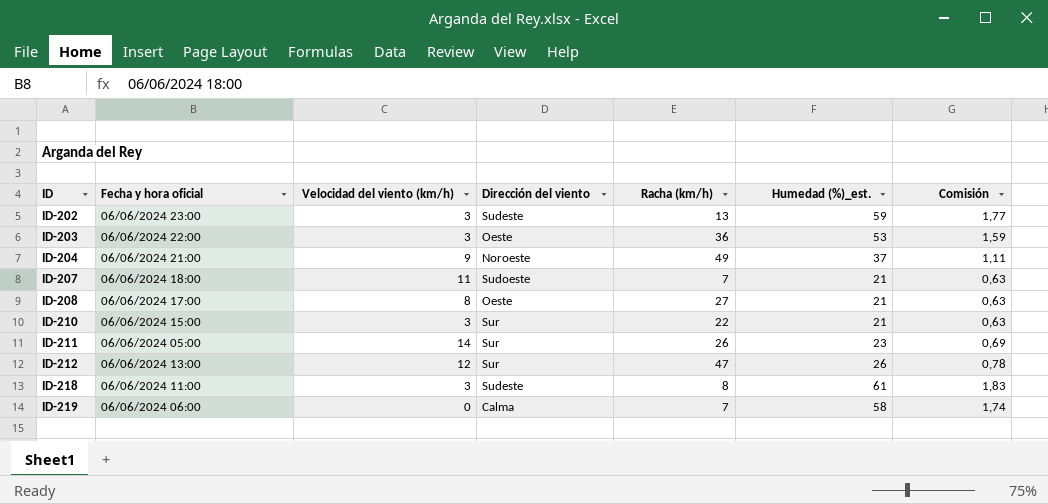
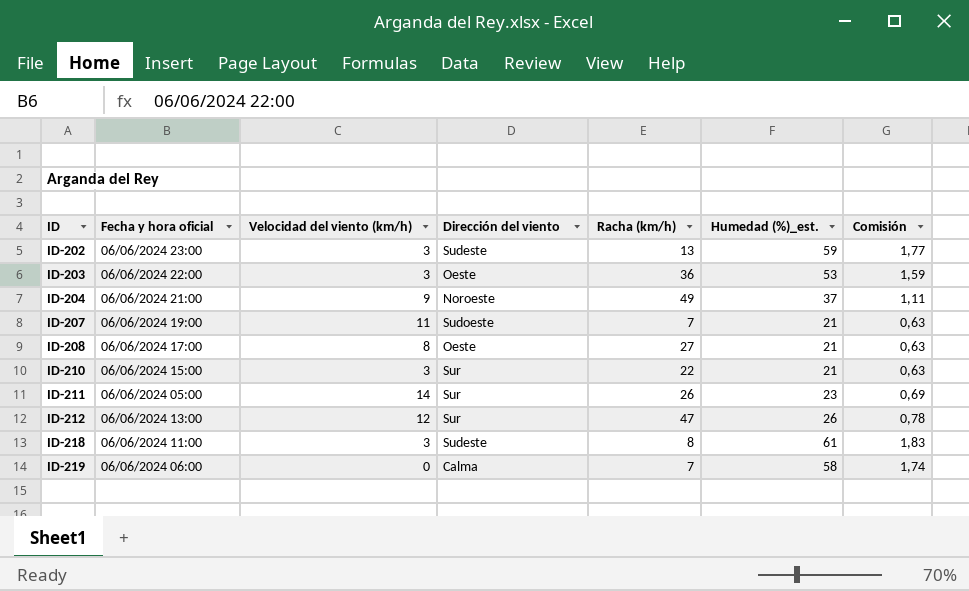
ID-207 | Fecha y hora oficial: 06/06/2024 18:00 -> 06/06/2024 19:00

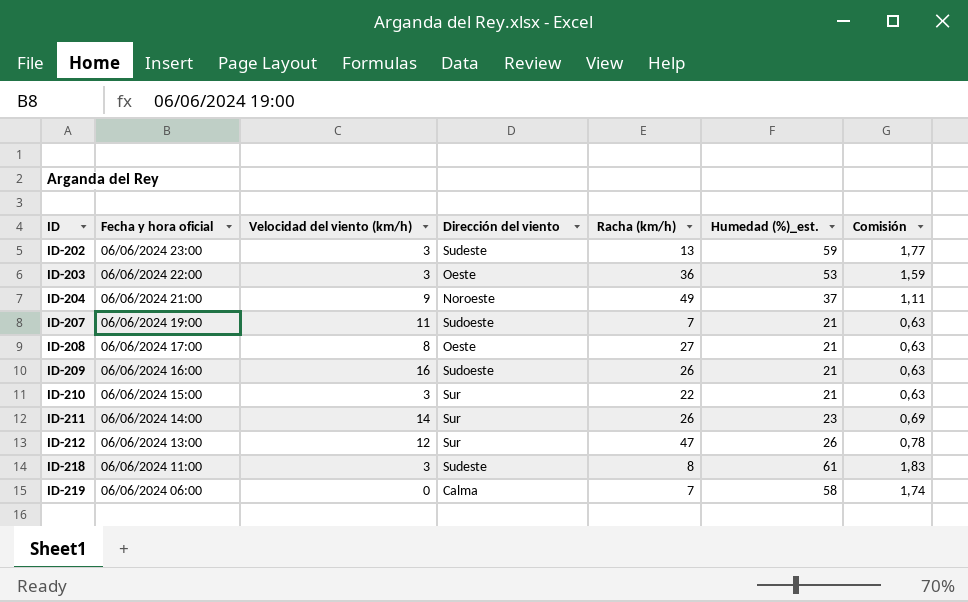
row ID-209: none -> 06/06/2024 16:00 | 16 | Sudoeste | 26 | 21 | 0,63
ID-211 | Fecha y hora oficial: 06/06/2024 05:00 -> 06/06/2024 14:00

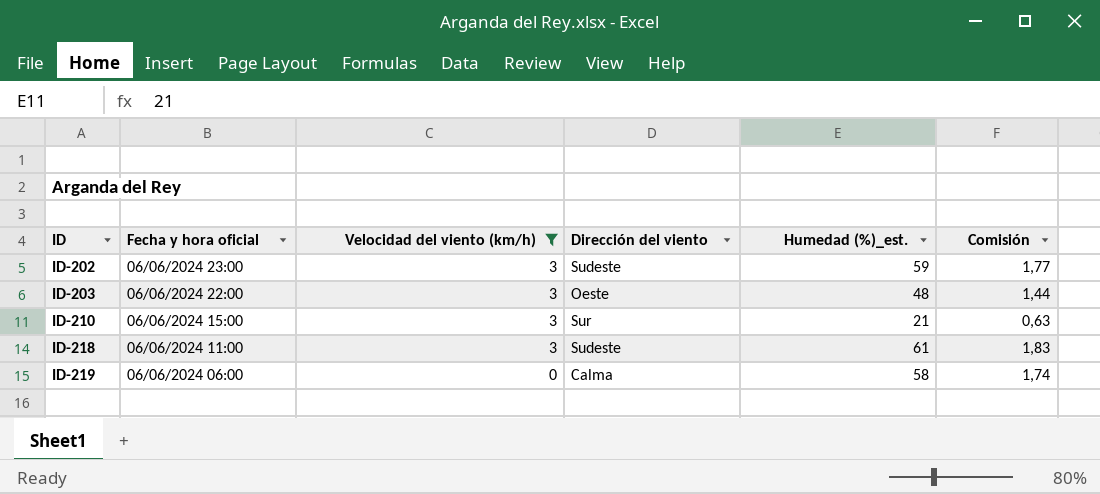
filter: none -> Velocidad del viento (km/h) <= 3
column Racha (km/h) | position: 5 -> none
ID-203 | Humedad (%)_est.: 53 -> 48
ID-203 | Comisión: 1,59 -> 1,44

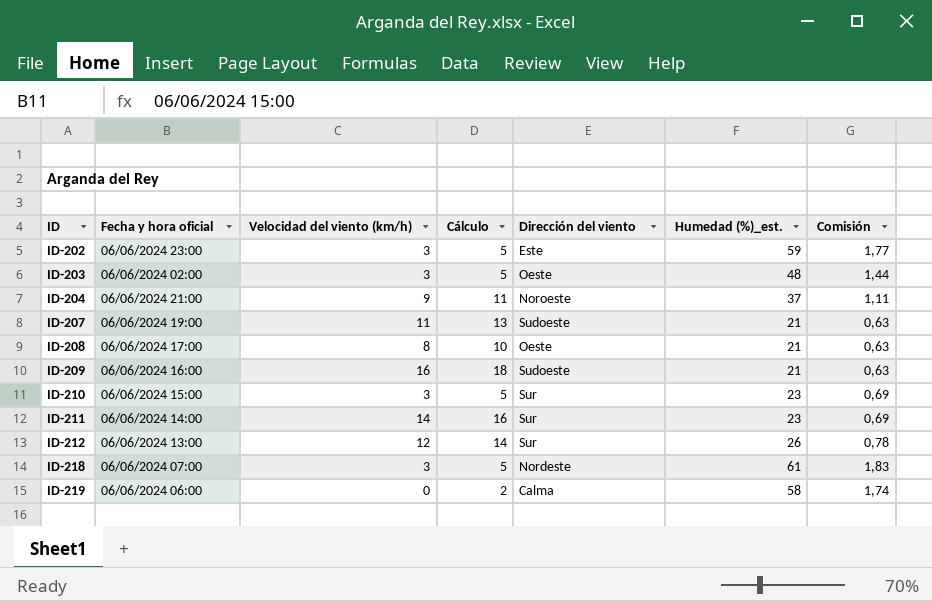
filter: Velocidad del viento (km/h) <= 3 -> none
column Cálculo | formula: none -> [Velocidad del viento (km/h)] + 2
ID-202 | Dirección del viento: Sudeste -> Este
ID-203 | Fecha y hora oficial: 06/06/2024 22:00 -> 06/06/2024 02:00
ID-210 | Humedad (%)_est.: 21 -> 23
ID-210 | Comisión: 0,63 -> 0,69
ID-218 | Fecha y hora oficial: 06/06/2024 11:00 -> 06/06/2024 07:00
ID-218 | Dirección del viento: Sudeste -> Nordeste

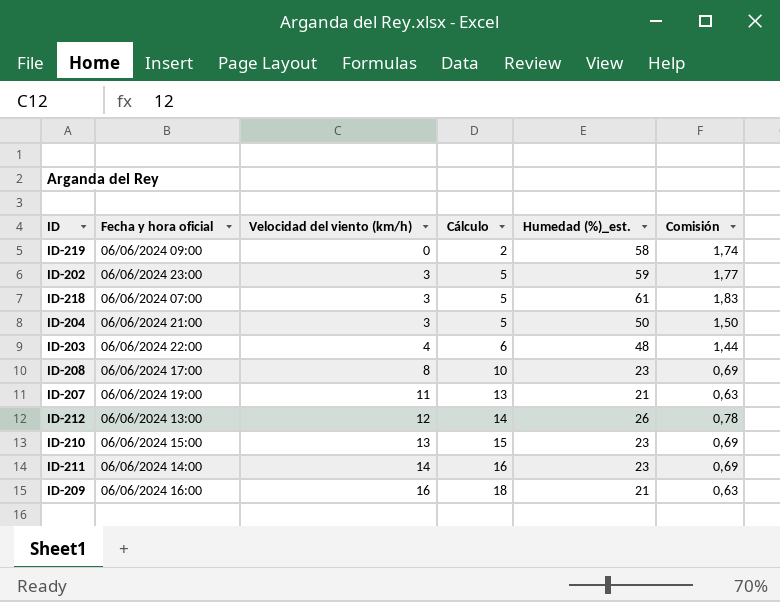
row order: ID ascending -> Velocidad del viento (km/h) ascending
column Dirección del viento | position: 5 -> none
ID-219 | Fecha y hora oficial: 06/06/2024 06:00 -> 06/06/2024 09:00
ID-204 | Velocidad del viento (km/h): 9 -> 3
ID-204 | Cálculo: 11 -> 5
ID-204 | Humedad (%)_est.: 37 -> 50
ID-204 | Comisión: 1,11 -> 1,50
ID-203 | Fecha y hora oficial: 06/06/2024 02:00 -> 06/06/2024 22:00
ID-203 | Velocidad del viento (km/h): 3 -> 4
ID-203 | Cálculo: 5 -> 6
ID-208 | Humedad (%)_est.: 21 -> 23
ID-208 | Comisión: 0,63 -> 0,69
ID-210 | Velocidad del viento (km/h): 3 -> 13
ID-210 | Cálculo: 5 -> 15

